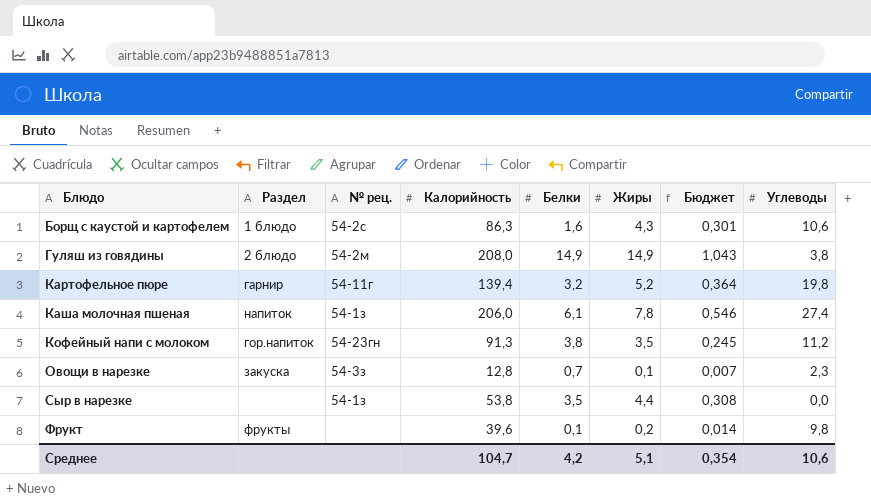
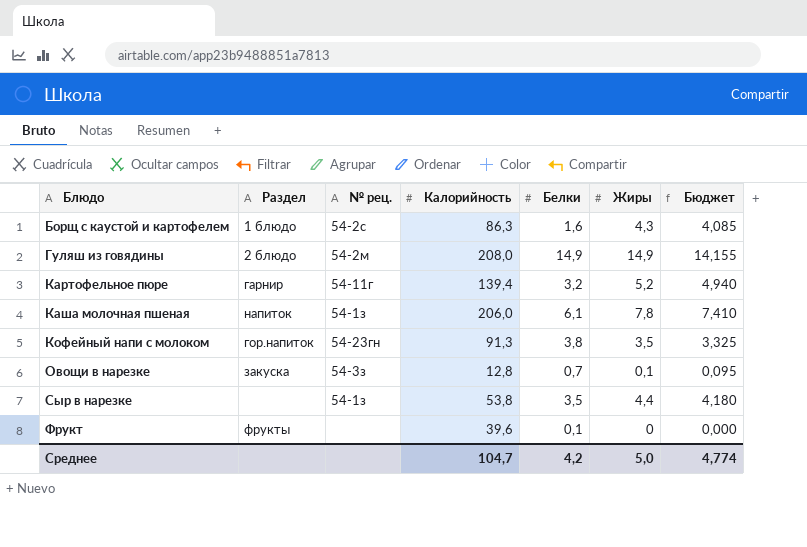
column Углеводы | position: 8 -> none
column Бюджет | formula: [Жиры] * 0,07 -> [Жиры] * 0,95
Фрукт | Жиры: 0,2 -> 0
Среднее | Жиры: 5,1 -> 5,0
Среднее | Бюджет: 0,354 -> 4,774

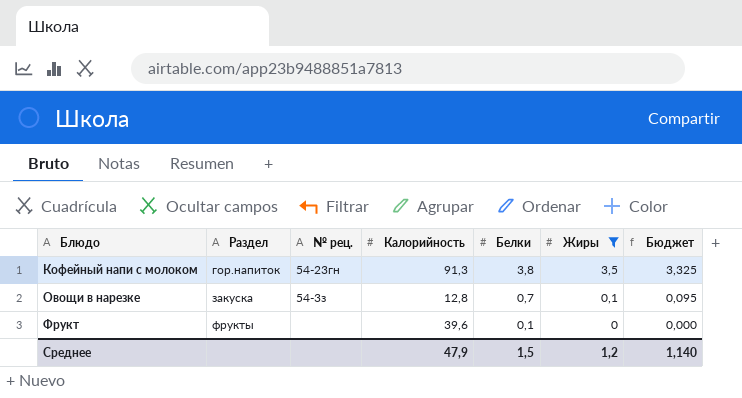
filter: none -> Жиры <= 3,5
Среднее | Калорийность: 104,7 -> 47,9
Среднее | Белки: 4,2 -> 1,5
Среднее | Жиры: 5,0 -> 1,2
Среднее | Бюджет: 4,774 -> 1,140

